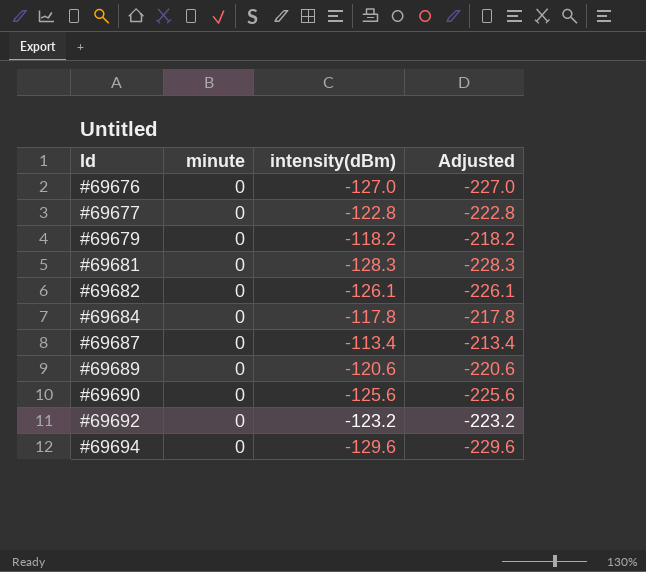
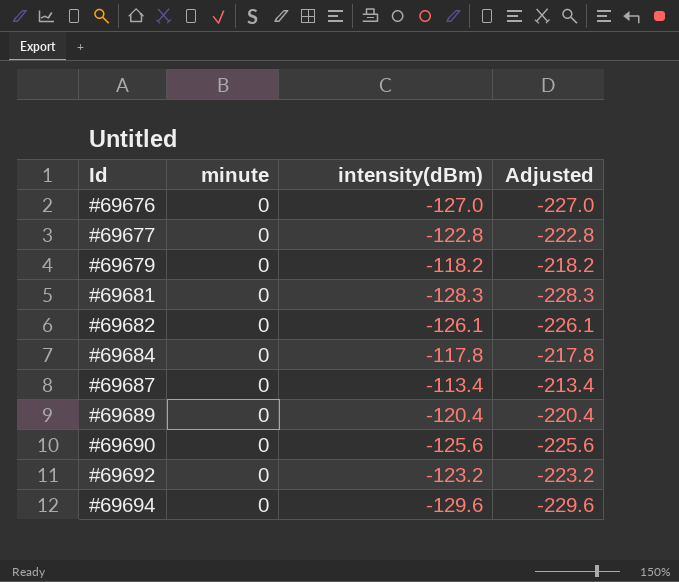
#69689 | intensity(dBm): -120.6 -> -120.4
#69689 | Adjusted: -220.6 -> -220.4

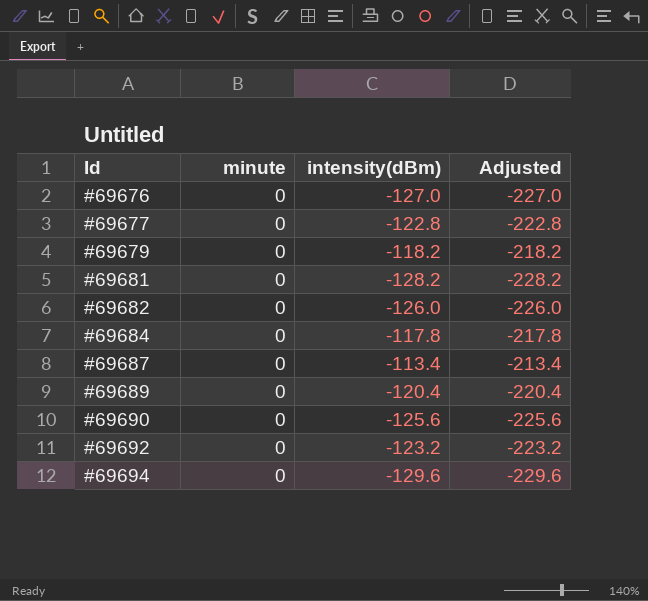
#69681 | intensity(dBm): -128.3 -> -128.2
#69681 | Adjusted: -228.3 -> -228.2
#69682 | intensity(dBm): -126.1 -> -126.0
#69682 | Adjusted: -226.1 -> -226.0

